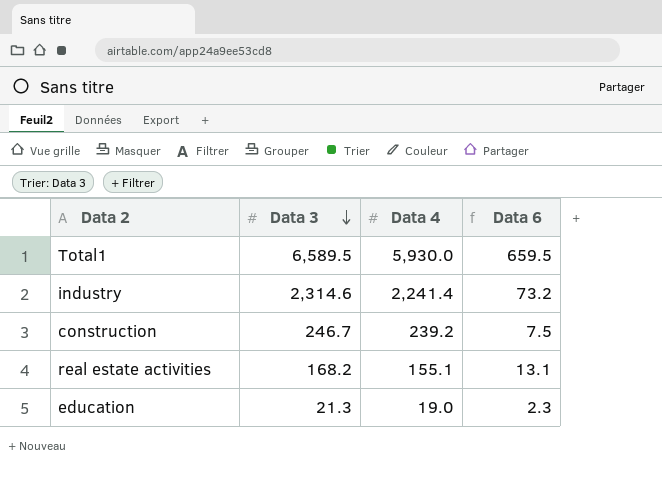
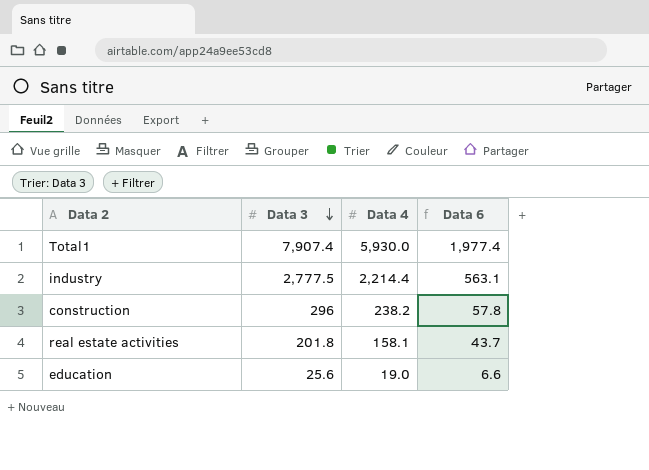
Total1 | Data 3: 6,589.5 -> 7,907.4
Total1 | Data 6: 659.5 -> 1,977.4
industry | Data 3: 2,314.6 -> 2,777.5
industry | Data 4: 2,241.4 -> 2,214.4
industry | Data 6: 73.2 -> 563.1
construction | Data 3: 246.7 -> 296
construction | Data 4: 239.2 -> 238.2
construction | Data 6: 7.5 -> 57.8
real estate activities | Data 3: 168.2 -> 201.8
real estate activities | Data 4: 155.1 -> 158.1
real estate activities | Data 6: 13.1 -> 43.7
education | Data 3: 21.3 -> 25.6
education | Data 6: 2.3 -> 6.6

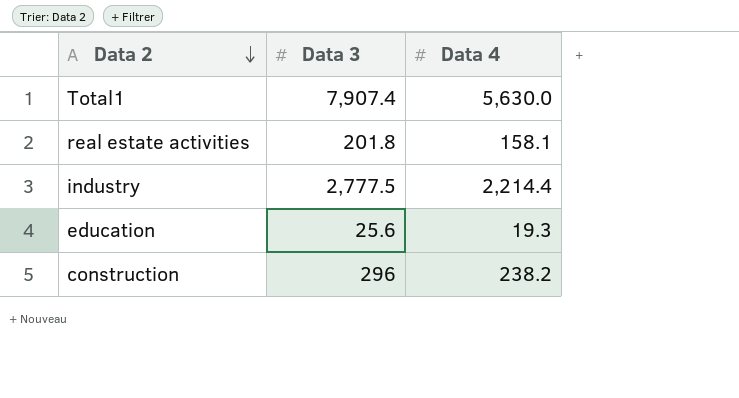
row order: Data 3 descending -> Data 2 descending
column Data 6 | formula: [Data 3] - [Data 4] -> none
Total1 | Data 4: 5,930.0 -> 5,630.0
education | Data 4: 19.0 -> 19.3

